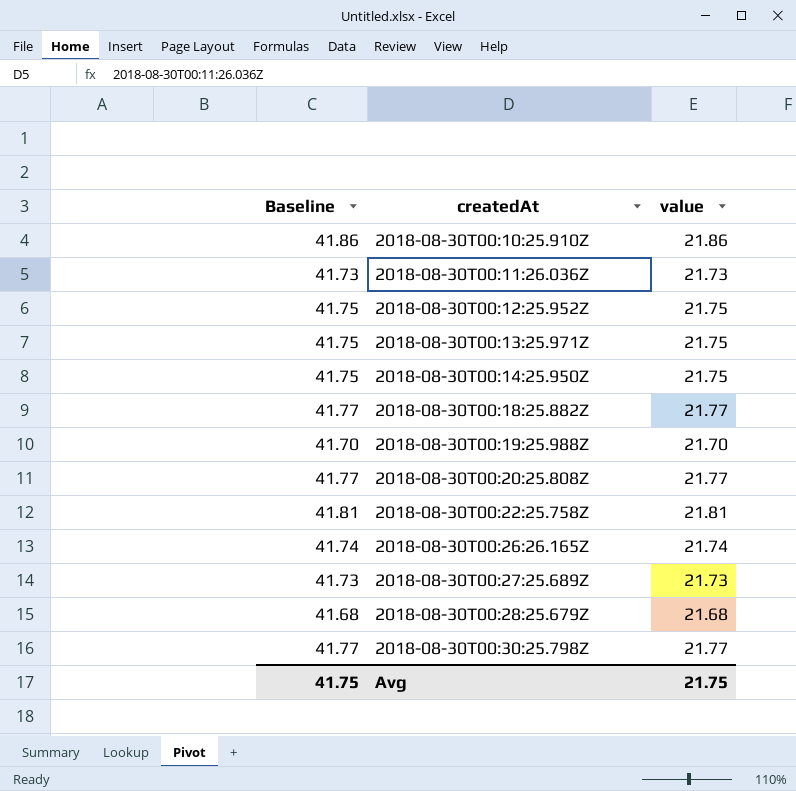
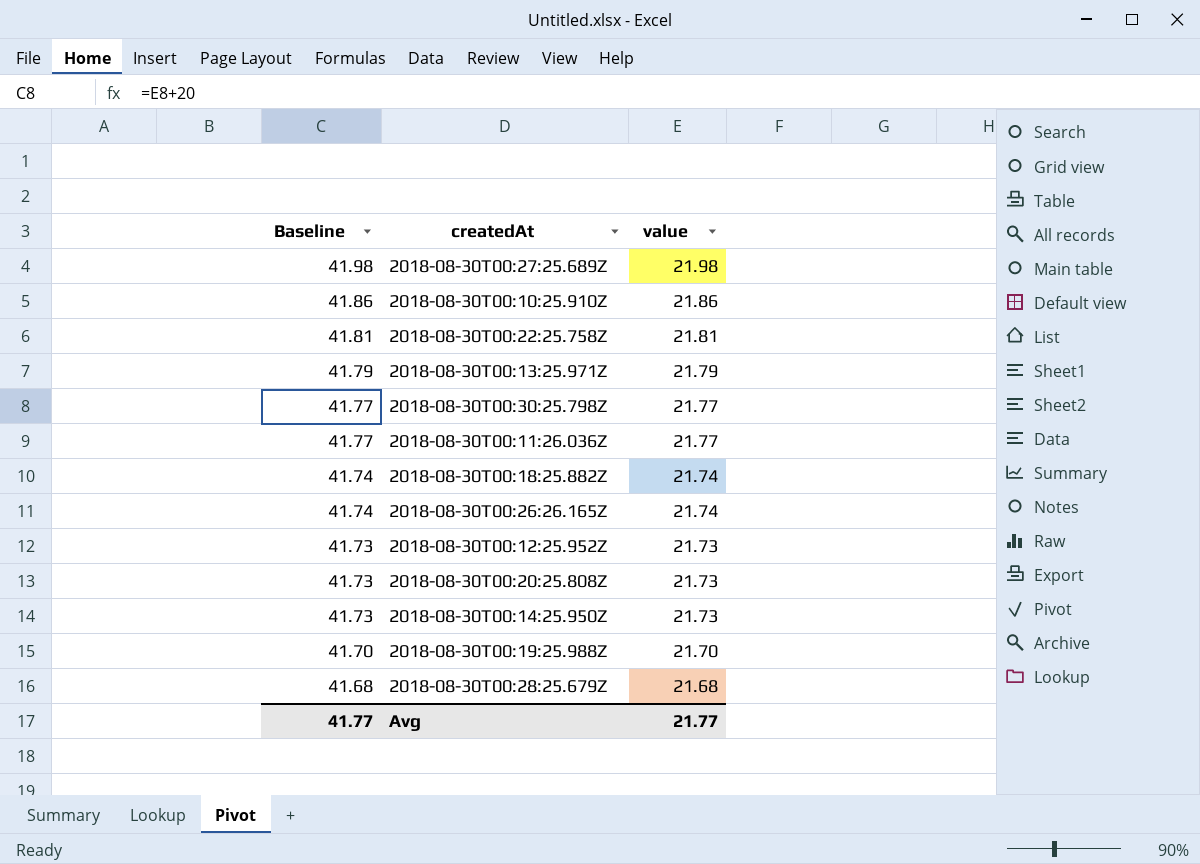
row order: createdAt ascending -> Baseline descending
2018-08-30T00:27:25.689Z | Baseline: 41.73 -> 41.98
2018-08-30T00:27:25.689Z | value: 21.73 -> 21.98
2018-08-30T00:13:25.971Z | Baseline: 41.75 -> 41.79
2018-08-30T00:13:25.971Z | value: 21.75 -> 21.79
2018-08-30T00:11:26.036Z | Baseline: 41.73 -> 41.77
2018-08-30T00:11:26.036Z | value: 21.73 -> 21.77
2018-08-30T00:18:25.882Z | Baseline: 41.77 -> 41.74
2018-08-30T00:18:25.882Z | value: 21.77 -> 21.74
2018-08-30T00:12:25.952Z | Baseline: 41.75 -> 41.73
2018-08-30T00:12:25.952Z | value: 21.75 -> 21.73
2018-08-30T00:20:25.808Z | Baseline: 41.77 -> 41.73
2018-08-30T00:20:25.808Z | value: 21.77 -> 21.73
2018-08-30T00:14:25.950Z | Baseline: 41.75 -> 41.73
2018-08-30T00:14:25.950Z | value: 21.75 -> 21.73
Avg | Baseline: 41.75 -> 41.77
Avg | value: 21.75 -> 21.77

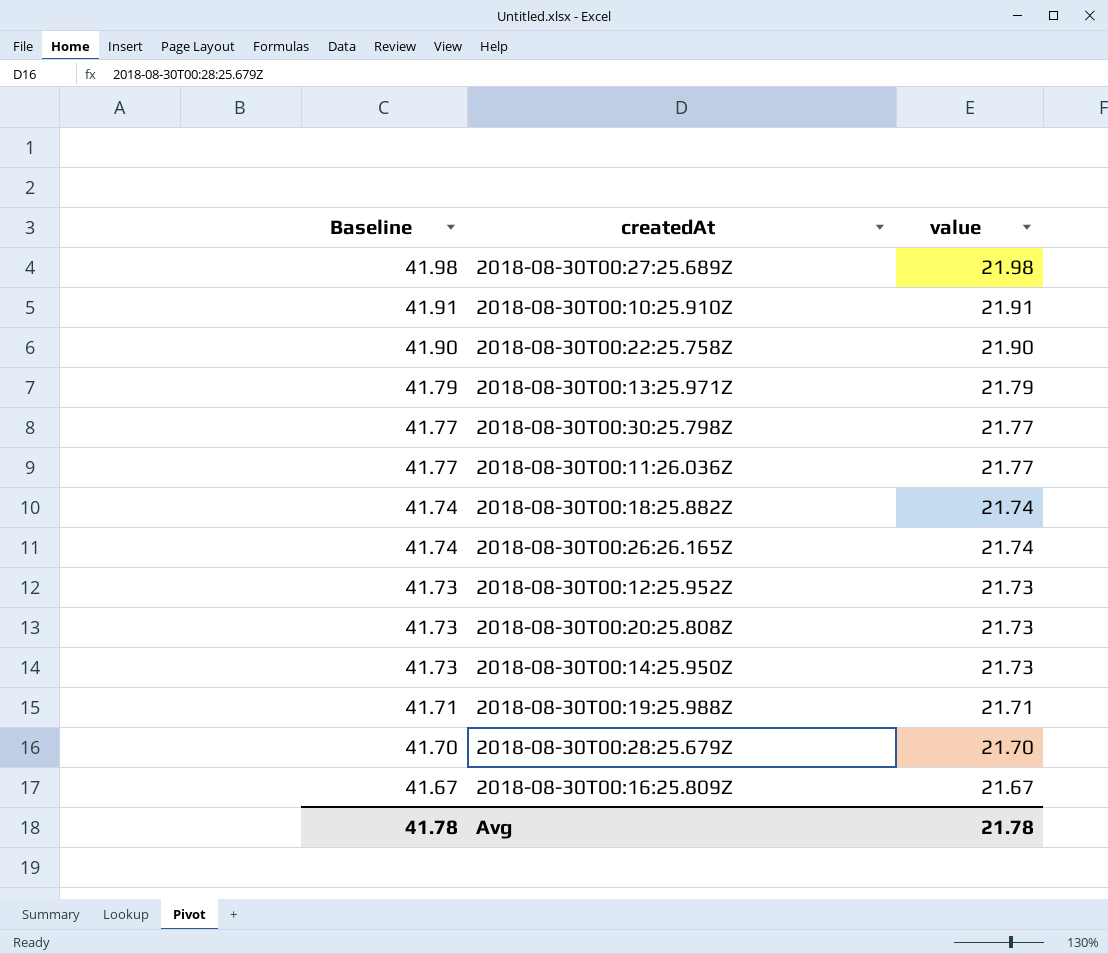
2018-08-30T00:10:25.910Z | Baseline: 41.86 -> 41.91
2018-08-30T00:10:25.910Z | value: 21.86 -> 21.91
2018-08-30T00:22:25.758Z | Baseline: 41.81 -> 41.90
2018-08-30T00:22:25.758Z | value: 21.81 -> 21.90
2018-08-30T00:19:25.988Z | Baseline: 41.70 -> 41.71
2018-08-30T00:19:25.988Z | value: 21.70 -> 21.71
2018-08-30T00:28:25.679Z | Baseline: 41.68 -> 41.70
2018-08-30T00:28:25.679Z | value: 21.68 -> 21.70
row 2018-08-30T00:16:25.809Z: none -> 41.67 | 21.67
Avg | Baseline: 41.77 -> 41.78
Avg | value: 21.77 -> 21.78

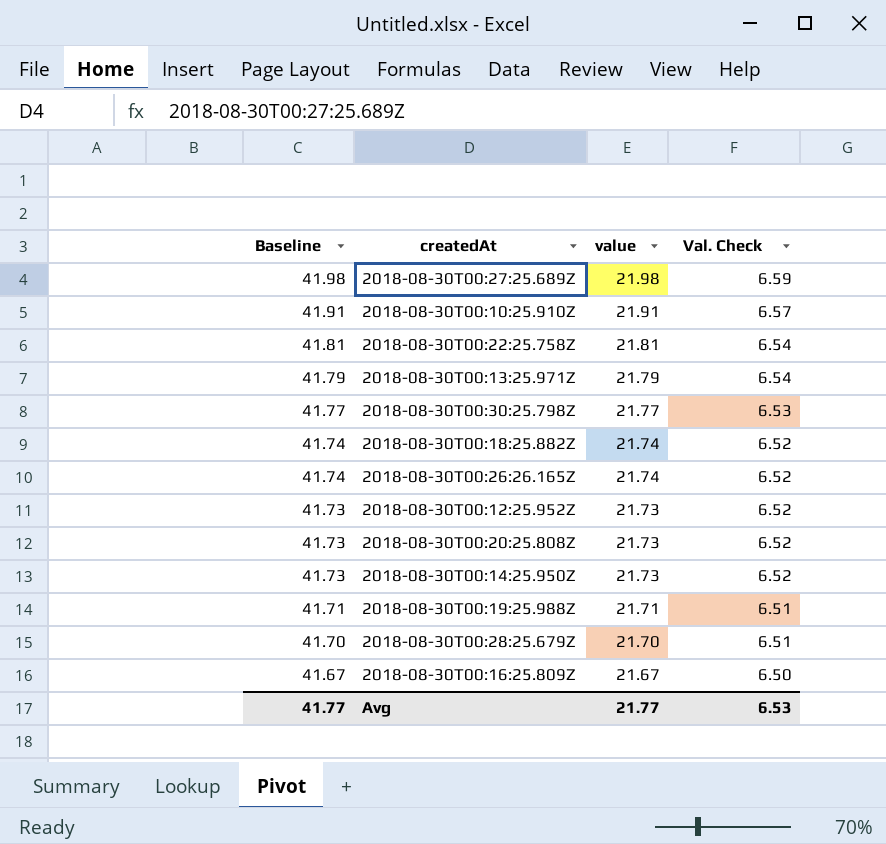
column Val. Check | formula: none -> [value] * 0.3
row 2018-08-30T00:11:26.036Z: 41.77 | 21.77 -> none
2018-08-30T00:22:25.758Z | Baseline: 41.90 -> 41.81
2018-08-30T00:22:25.758Z | value: 21.90 -> 21.81
Avg | Baseline: 41.78 -> 41.77
Avg | value: 21.78 -> 21.77

